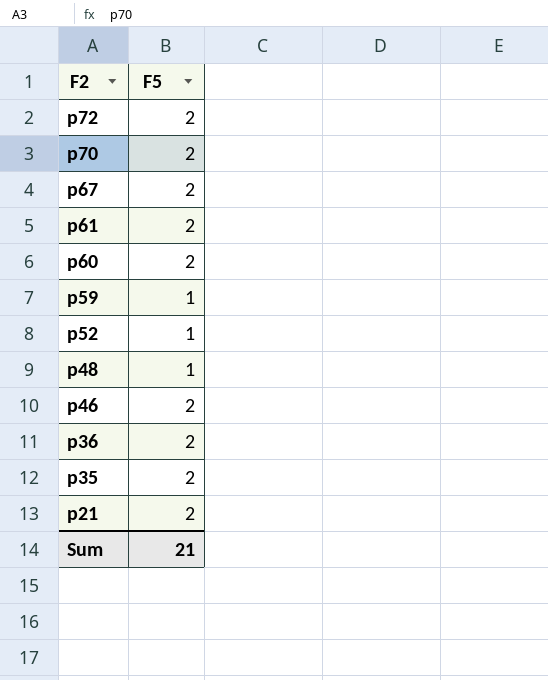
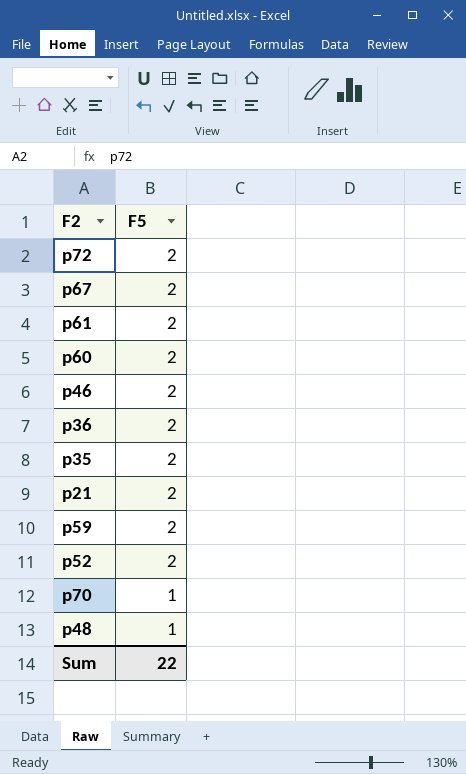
row order: F2 descending -> F5 descending
p59 | F5: 1 -> 2
p52 | F5: 1 -> 2
p70 | F5: 2 -> 1
Sum | F5: 21 -> 22

